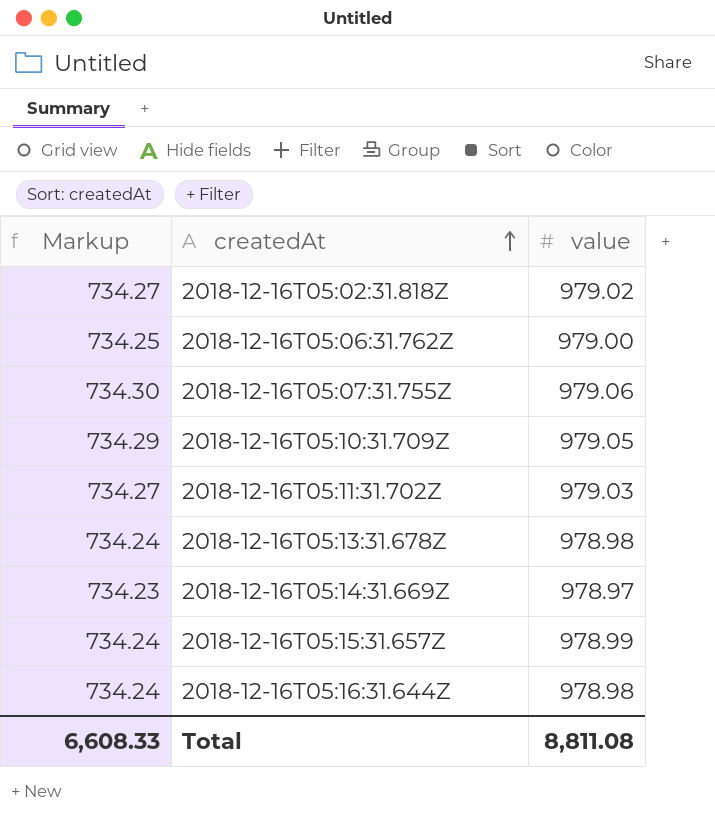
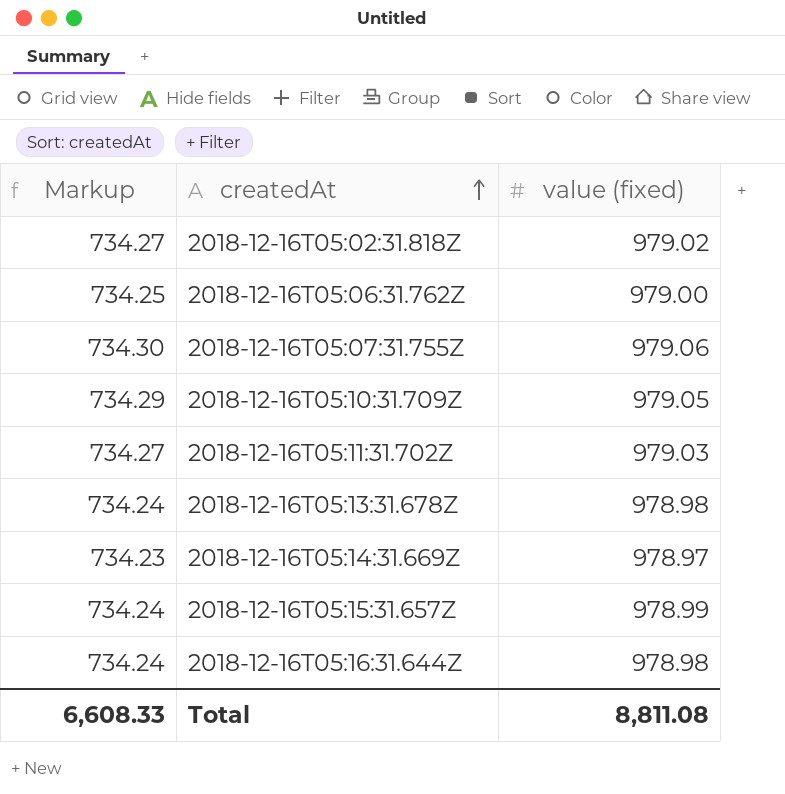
column name: value -> value (fixed)

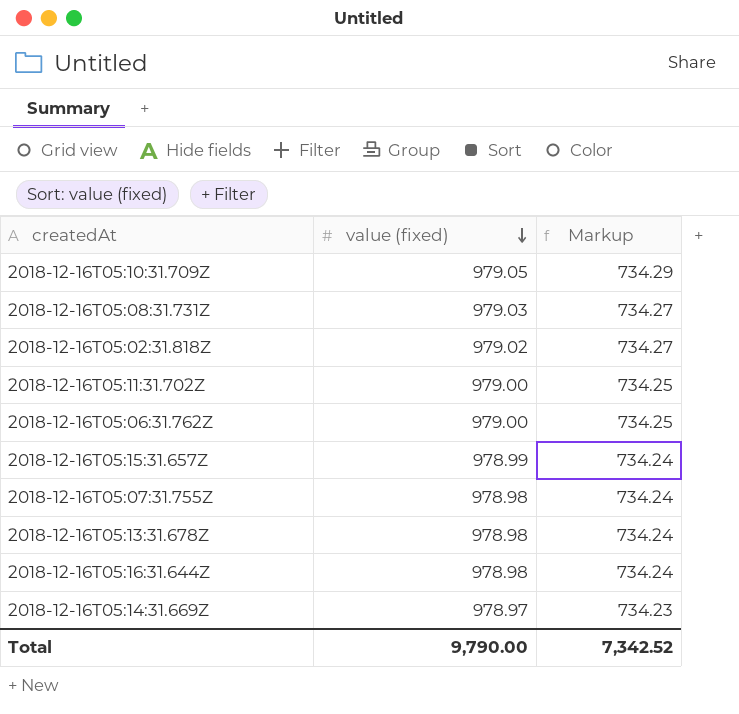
row order: createdAt ascending -> value (fixed) descending
column Markup | position: 1 -> 3
row 2018-12-16T05:08:31.731Z: none -> 979.03 | 734.27
2018-12-16T05:11:31.702Z | value (fixed): 979.03 -> 979.00
2018-12-16T05:11:31.702Z | Markup: 734.27 -> 734.25
2018-12-16T05:07:31.755Z | value (fixed): 979.06 -> 978.98
2018-12-16T05:07:31.755Z | Markup: 734.30 -> 734.24
Total | value (fixed): 8,811.08 -> 9,790.00
Total | Markup: 6,608.33 -> 7,342.52

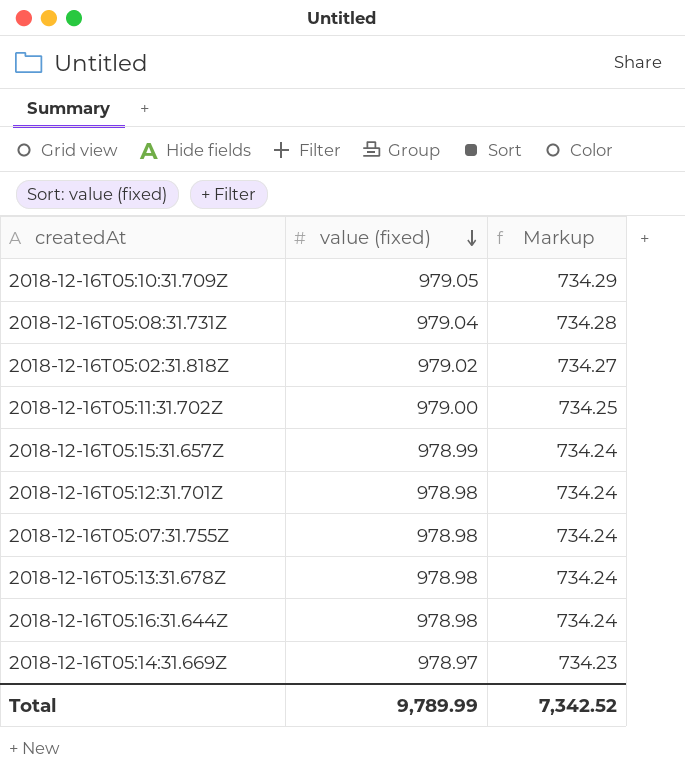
row 2018-12-16T05:06:31.762Z: 979.00 | 734.25 -> none
2018-12-16T05:08:31.731Z | value (fixed): 979.03 -> 979.04
2018-12-16T05:08:31.731Z | Markup: 734.27 -> 734.28
row 2018-12-16T05:12:31.701Z: none -> 978.98 | 734.24
Total | value (fixed): 9,790.00 -> 9,789.99

